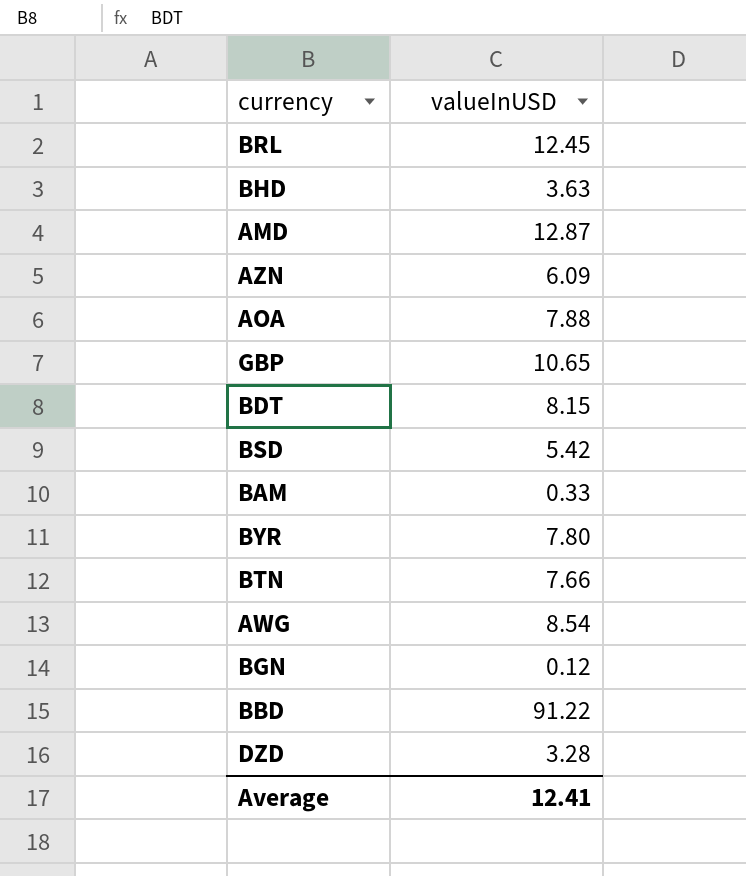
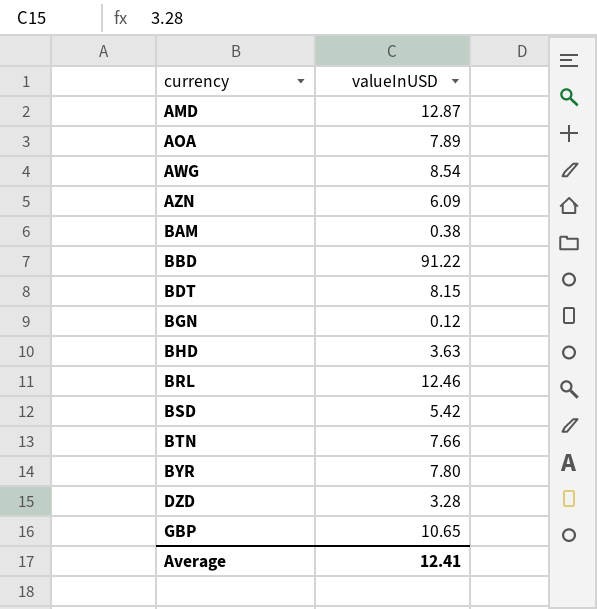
row order: none -> currency ascending
AOA | valueInUSD: 7.88 -> 7.89
BAM | valueInUSD: 0.33 -> 0.38
BRL | valueInUSD: 12.45 -> 12.46

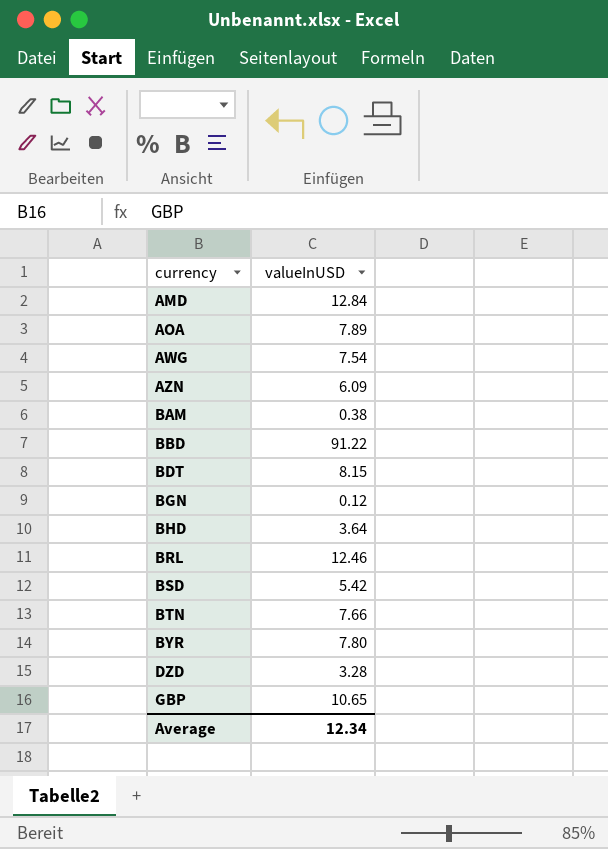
AMD | valueInUSD: 12.87 -> 12.84
AWG | valueInUSD: 8.54 -> 7.54
BHD | valueInUSD: 3.63 -> 3.64
Average | valueInUSD: 12.41 -> 12.34

